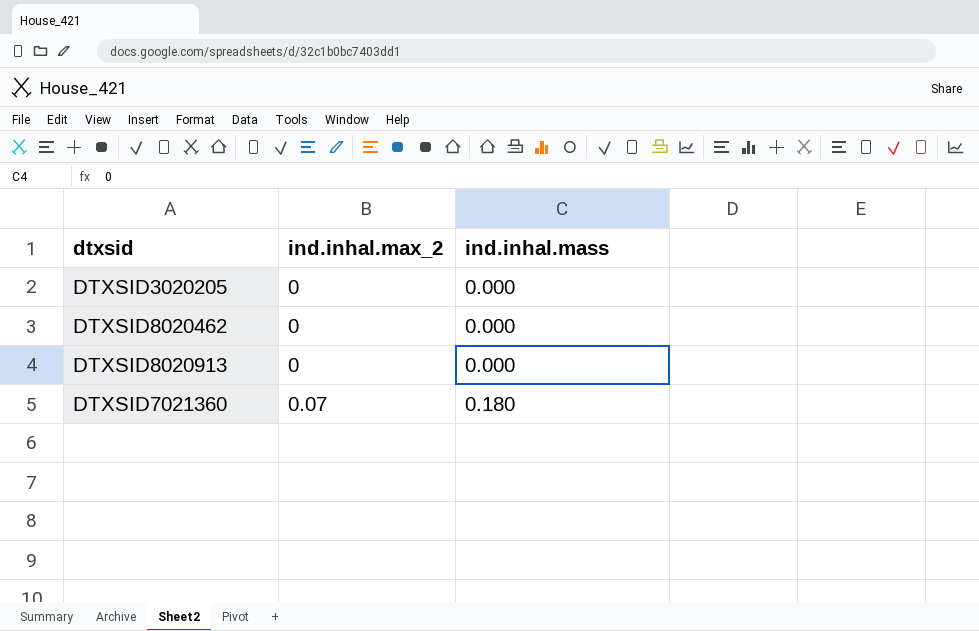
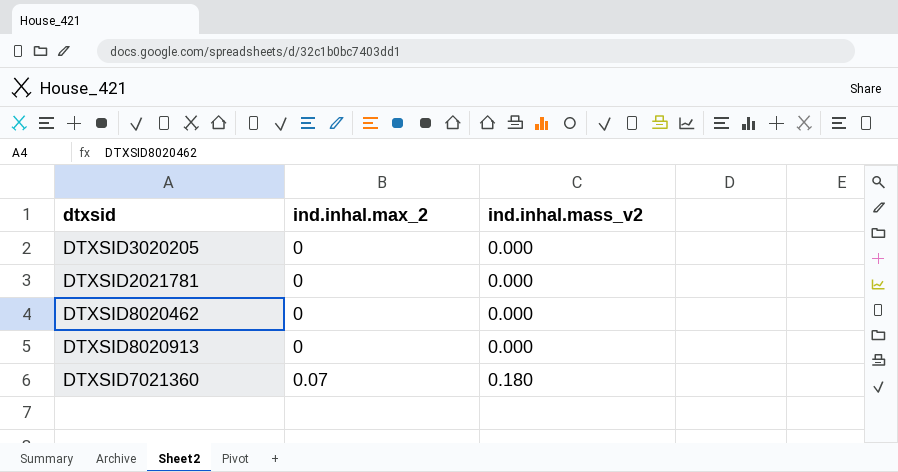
column name: ind.inhal.mass -> ind.inhal.mass_v2
row DTXSID2021781: none -> 0 | 0.000

